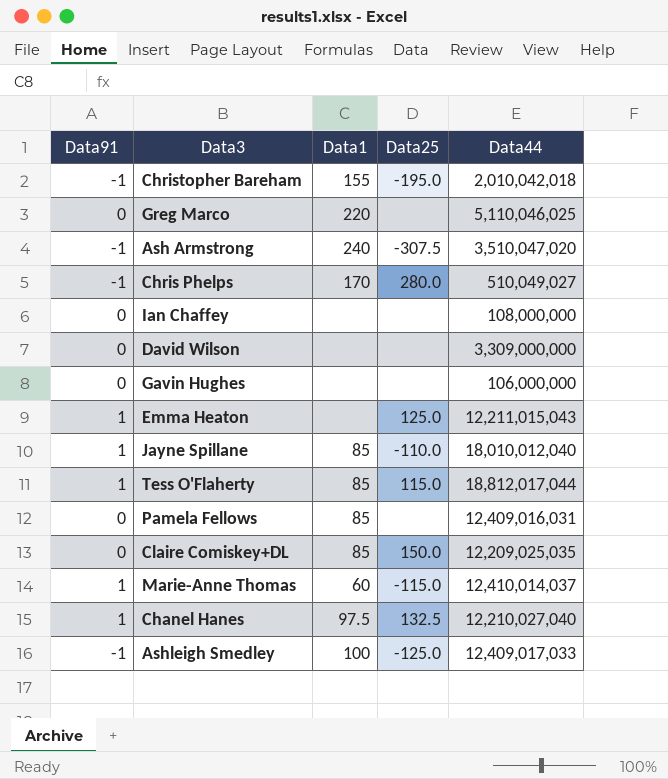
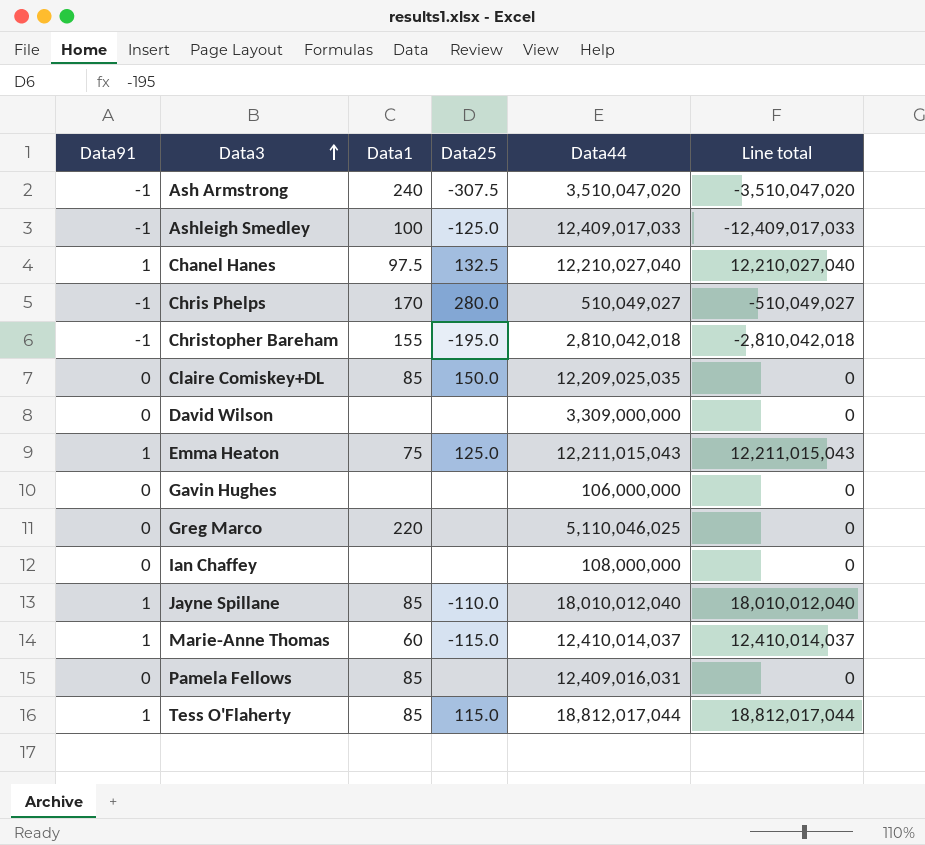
row order: none -> Data3 ascending
column Line total | formula: none -> [Data91] * [Data44]
Christopher Bareham | Data44: 2,010,042,018 -> 2,810,042,018
Emma Heaton | Data1: none -> 75

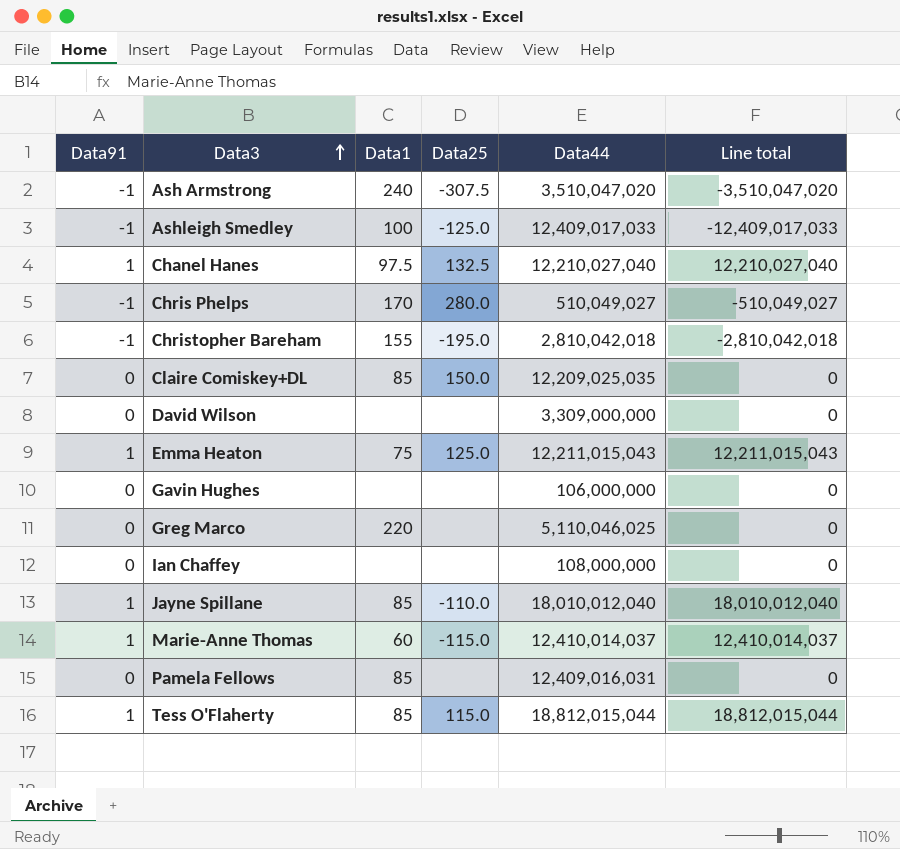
Tess O'Flaherty | Data44: 18,812,017,044 -> 18,812,015,044
Tess O'Flaherty | Line total: 18,812,017,044 -> 18,812,015,044

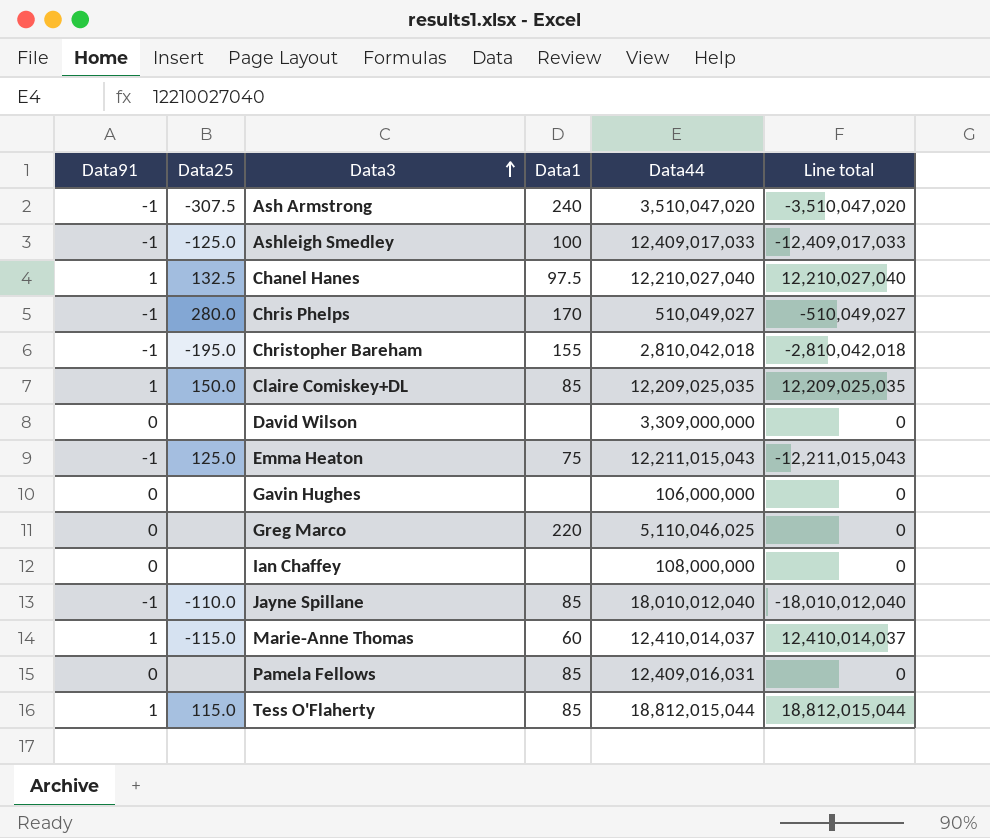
column Data25 | position: 4 -> 2
Claire Comiskey+DL | Data91: 0 -> 1
Claire Comiskey+DL | Line total: 0 -> 12,209,025,035
Emma Heaton | Data91: 1 -> -1
Emma Heaton | Line total: 12,211,015,043 -> -12,211,015,043
Jayne Spillane | Data91: 1 -> -1
Jayne Spillane | Line total: 18,010,012,040 -> -18,010,012,040

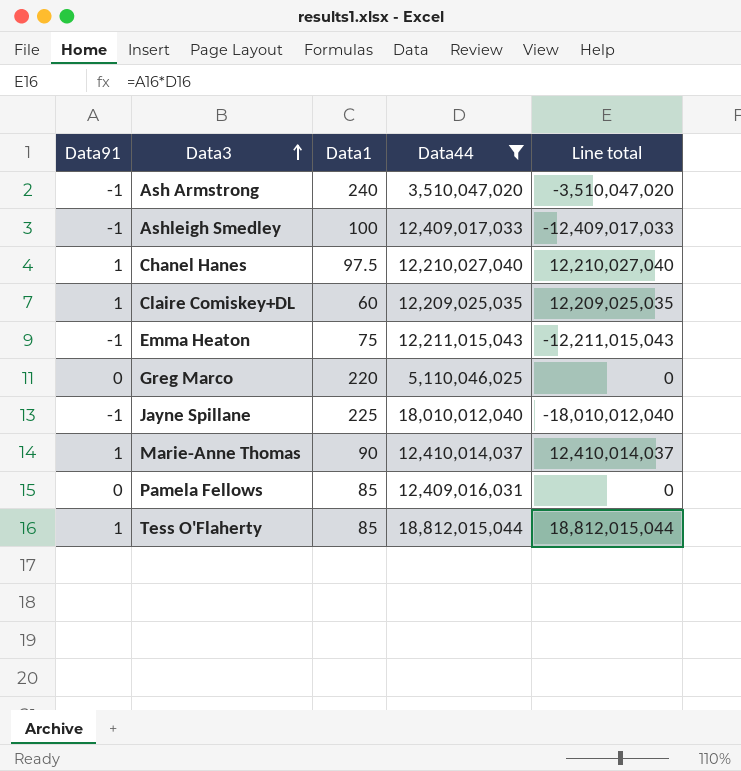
filter: none -> Data44 >= 3,510,047,020
column Data25 | position: 2 -> none
Claire Comiskey+DL | Data1: 85 -> 60
Jayne Spillane | Data1: 85 -> 225
Marie-Anne Thomas | Data1: 60 -> 90

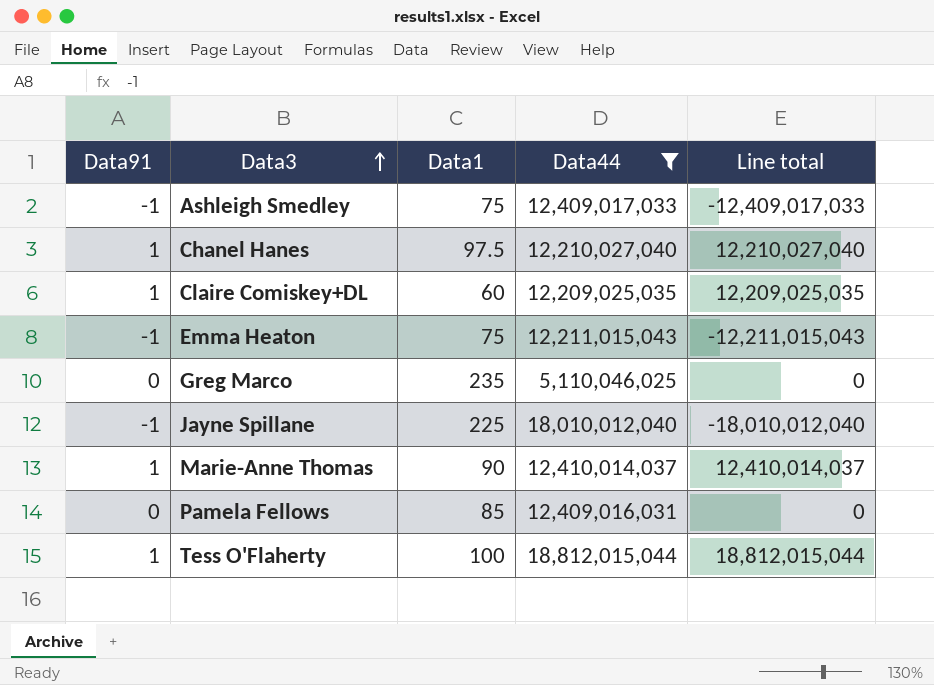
row Ash Armstrong: -1 | 240 | 3,510,047,020 | -3,510,047,020 -> none
Ashleigh Smedley | Data1: 100 -> 75
Greg Marco | Data1: 220 -> 235
Tess O'Flaherty | Data1: 85 -> 100

